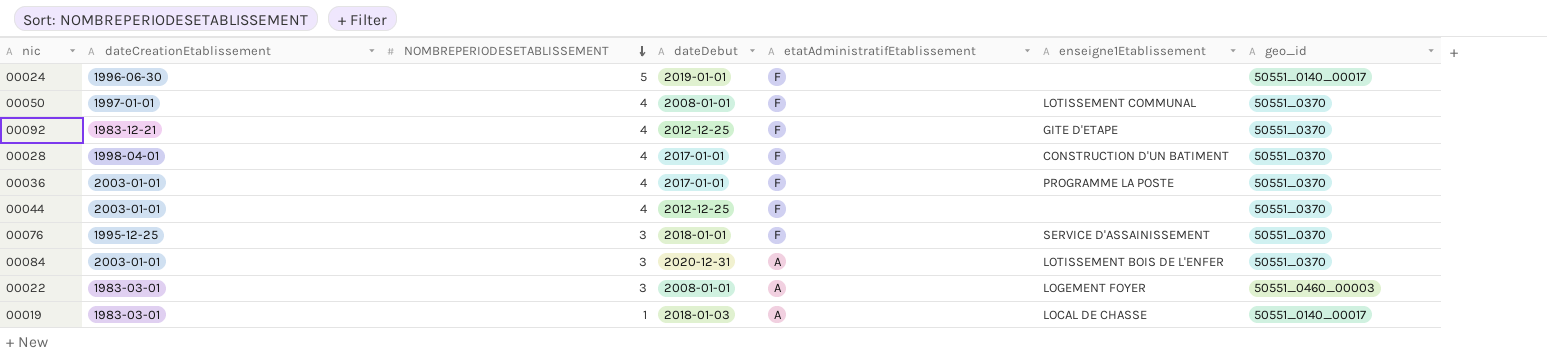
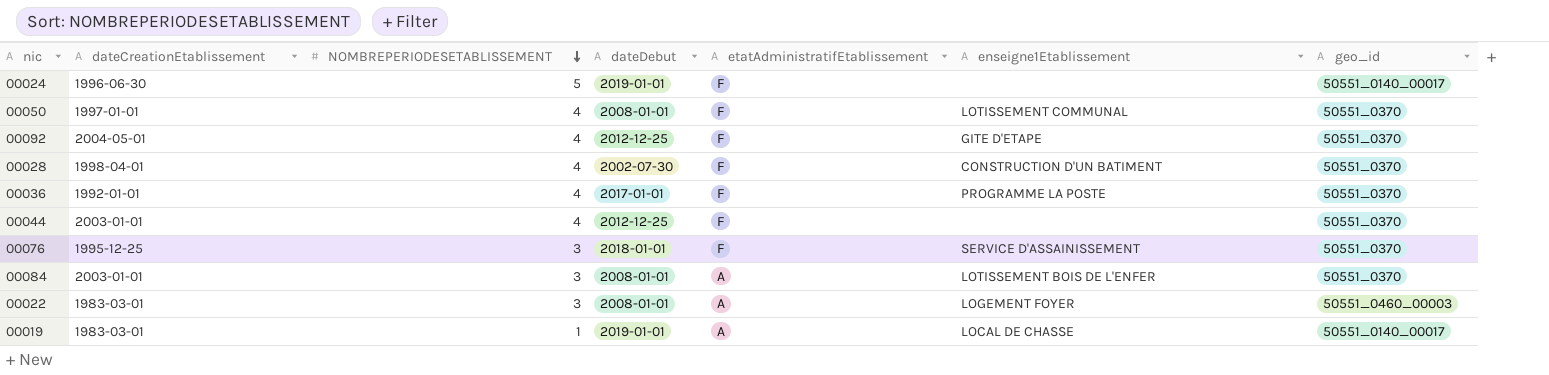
00092 | dateCreationEtablissement: 1983-12-21 -> 2004-05-01
00028 | dateDebut: 2017-01-01 -> 2002-07-30
00036 | dateCreationEtablissement: 2003-01-01 -> 1992-01-01
00084 | dateDebut: 2020-12-31 -> 2008-01-01
00019 | dateDebut: 2018-01-03 -> 2019-01-01

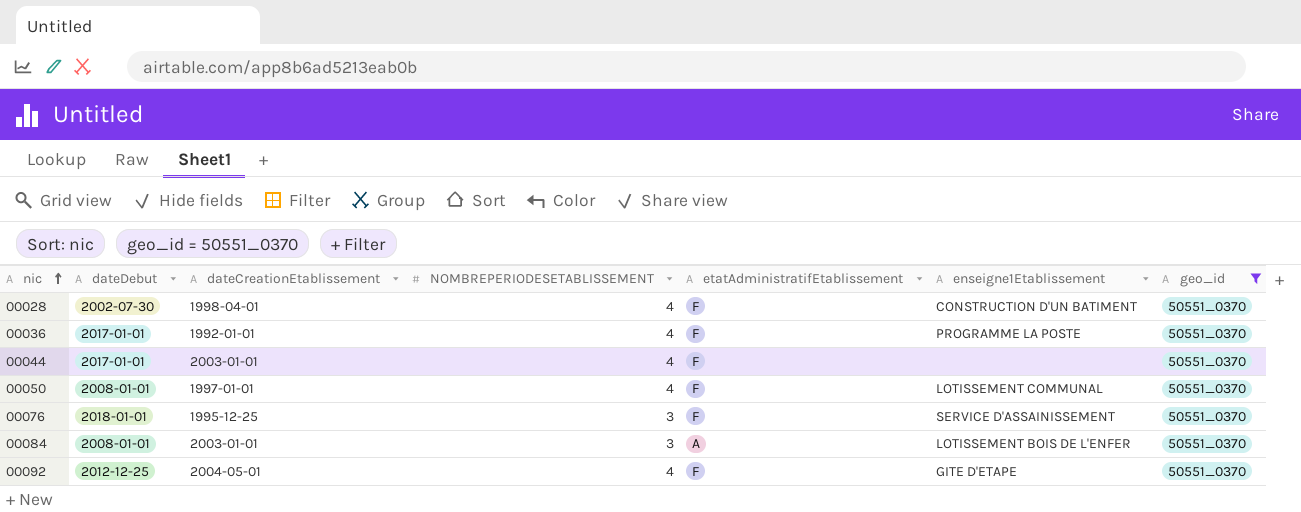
filter: none -> geo_id = 50551_0370
row order: NOMBREPERIODESETABLISSEMENT descending -> nic ascending
column dateDebut | position: 4 -> 2
00044 | dateDebut: 2012-12-25 -> 2017-01-01

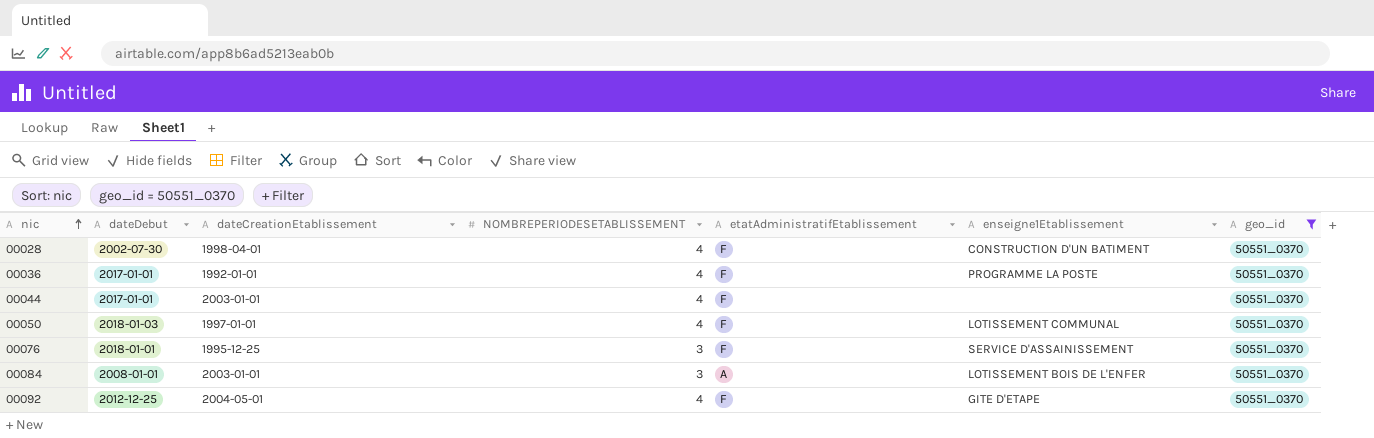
00050 | dateDebut: 2008-01-01 -> 2018-01-03

